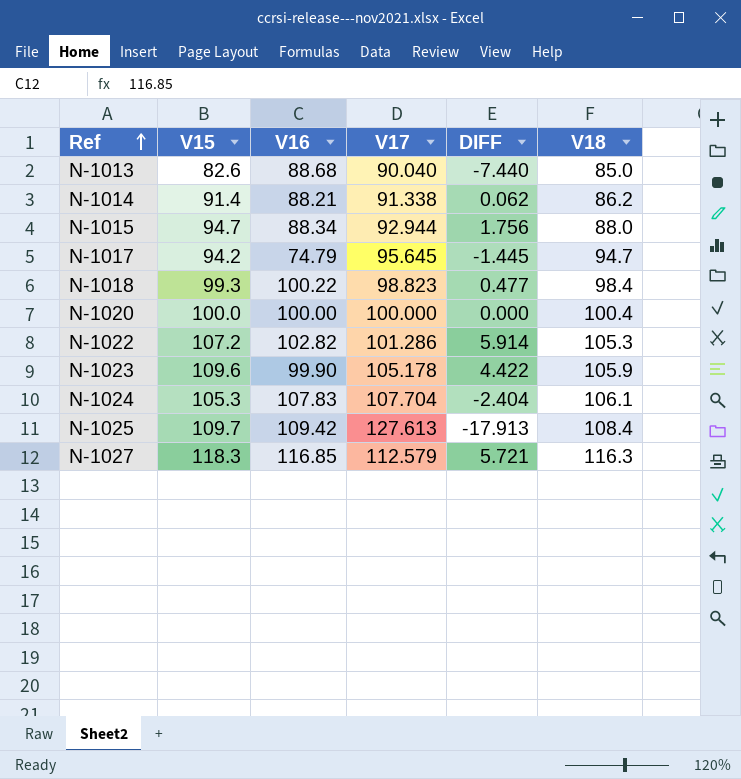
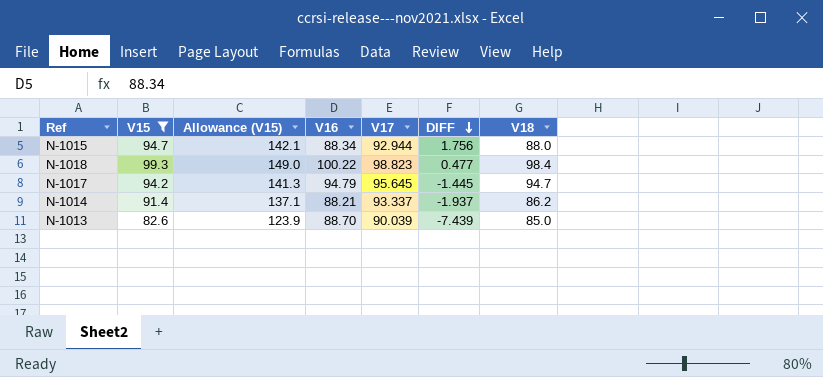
filter: none -> V15 <= 99.3
row order: Ref ascending -> DIFF descending
column Allowance (V15) | formula: none -> [V15] * 1.5
N-1017 | V16: 74.79 -> 94.79
N-1014 | V17: 91.338 -> 93.337
N-1014 | DIFF: 0.062 -> -1.937
N-1013 | V16: 88.68 -> 88.70
N-1013 | V17: 90.040 -> 90.039
N-1013 | DIFF: -7.440 -> -7.439

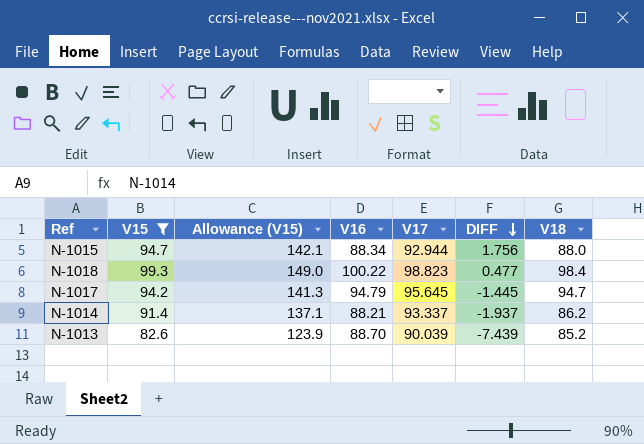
N-1013 | V18: 85.0 -> 85.2

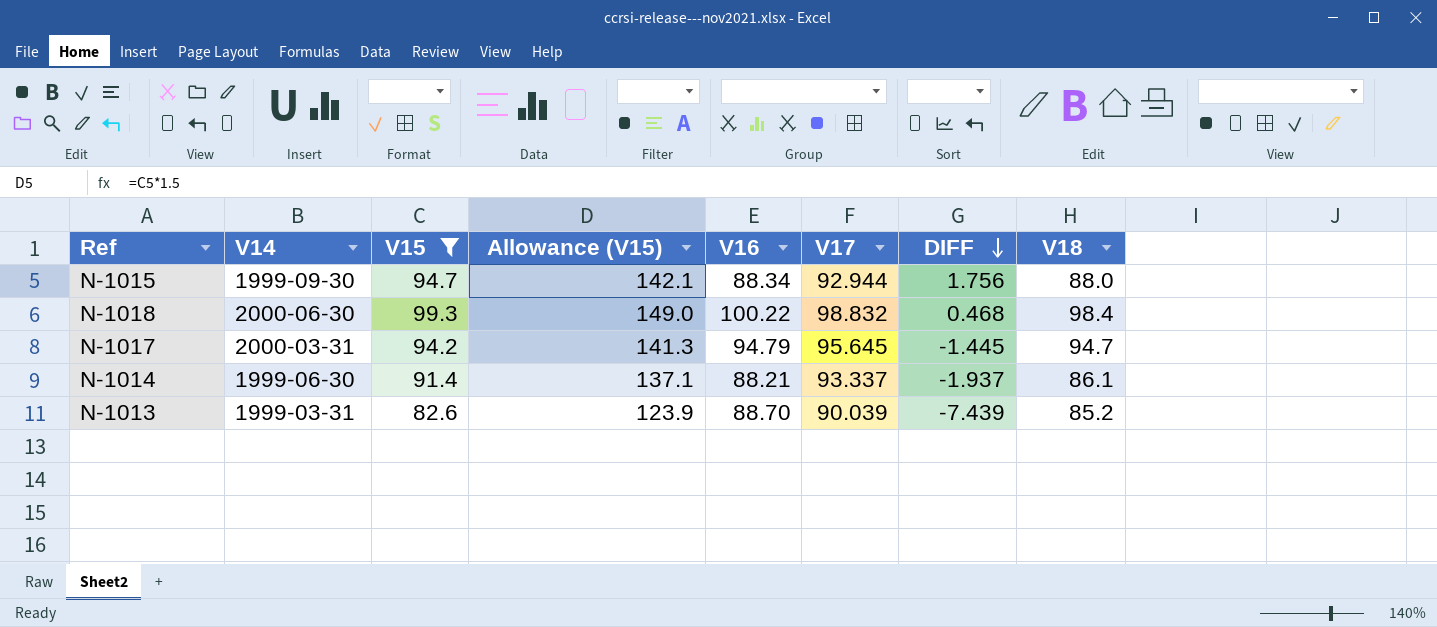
column V14 | position: none -> 2
N-1018 | V17: 98.823 -> 98.832
N-1018 | DIFF: 0.477 -> 0.468
N-1014 | V18: 86.2 -> 86.1

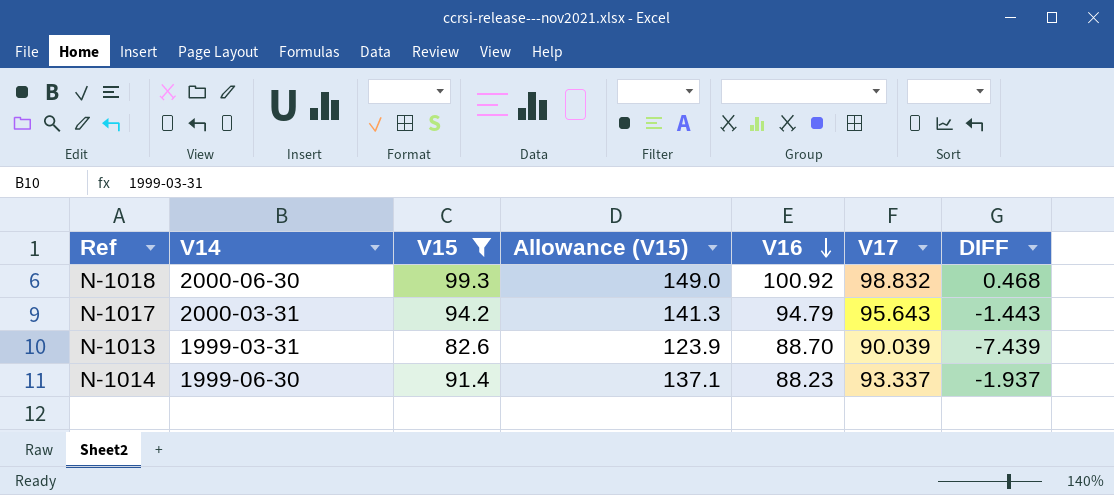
row order: DIFF descending -> V16 descending
column V18 | position: 8 -> none
row N-1015: 1999-09-30 | 94.7 | 142.1 | 88.34 | 92.944 | 1.756 | 88.0 -> none
N-1018 | V16: 100.22 -> 100.92
N-1017 | V17: 95.645 -> 95.643
N-1017 | DIFF: -1.445 -> -1.443
N-1014 | V16: 88.21 -> 88.23

